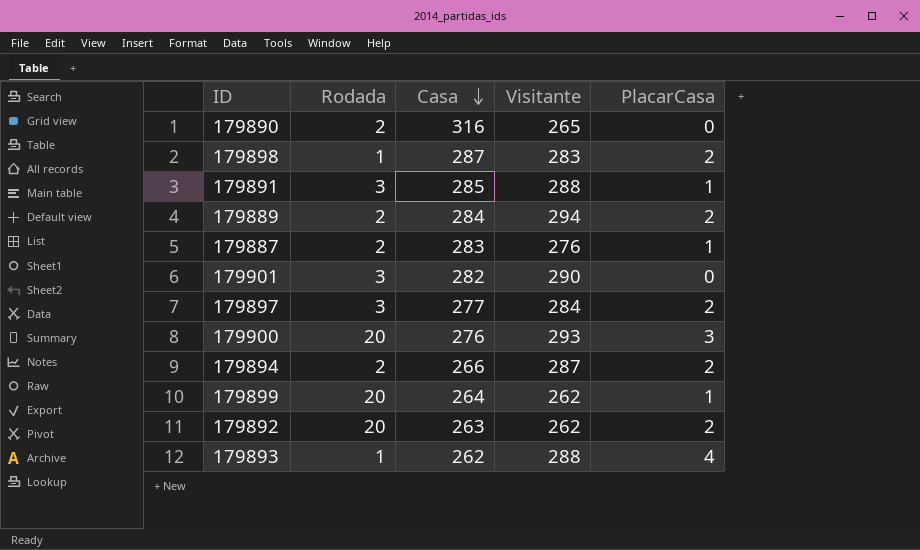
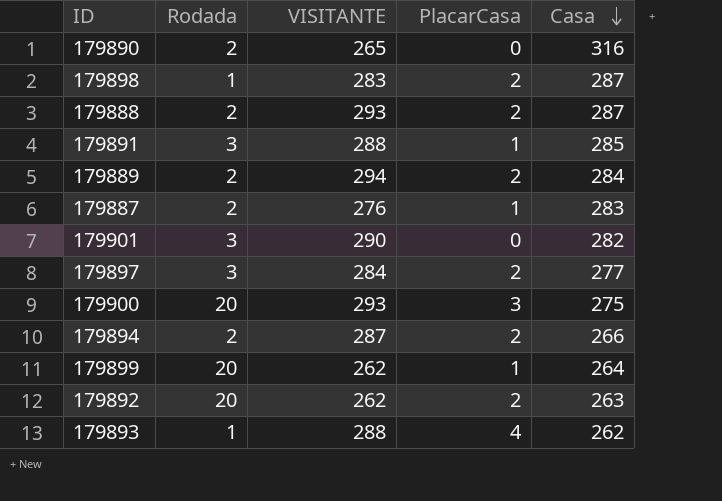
column name: Visitante -> VISITANTE
column Casa | position: 3 -> 5
row 179888: none -> 2 | 293 | 2 | 287
179900 | Casa: 276 -> 275

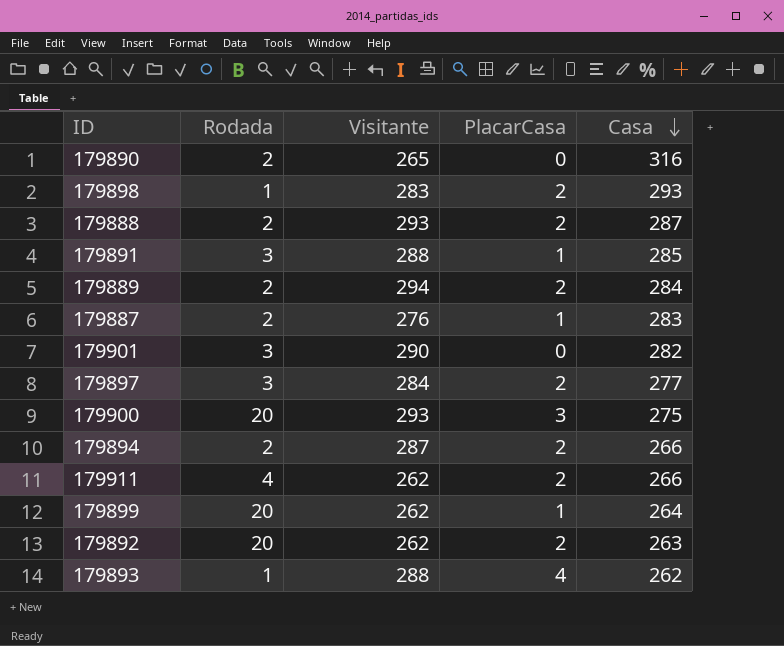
column name: VISITANTE -> Visitante
179898 | Casa: 287 -> 293
row 179911: none -> 4 | 262 | 2 | 266

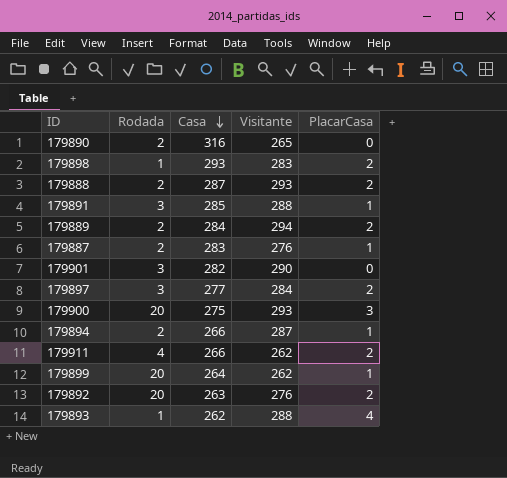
column Casa | position: 5 -> 3
179894 | PlacarCasa: 2 -> 1
179892 | Visitante: 262 -> 276

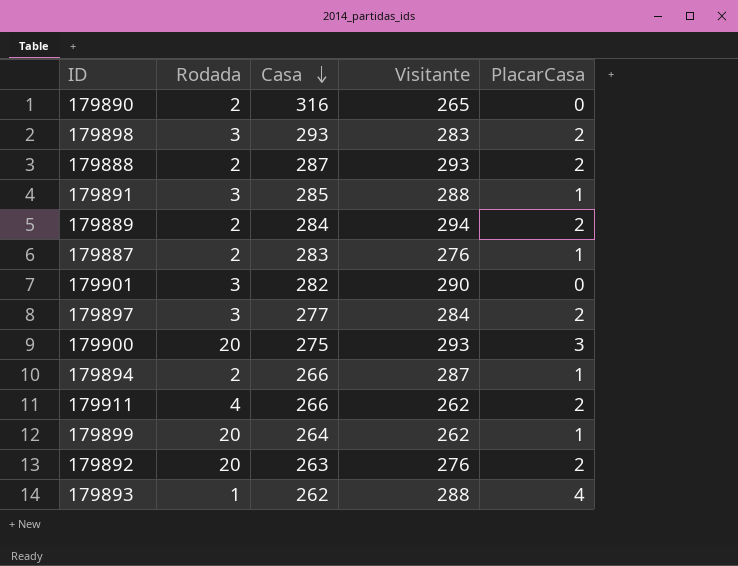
179898 | Rodada: 1 -> 3

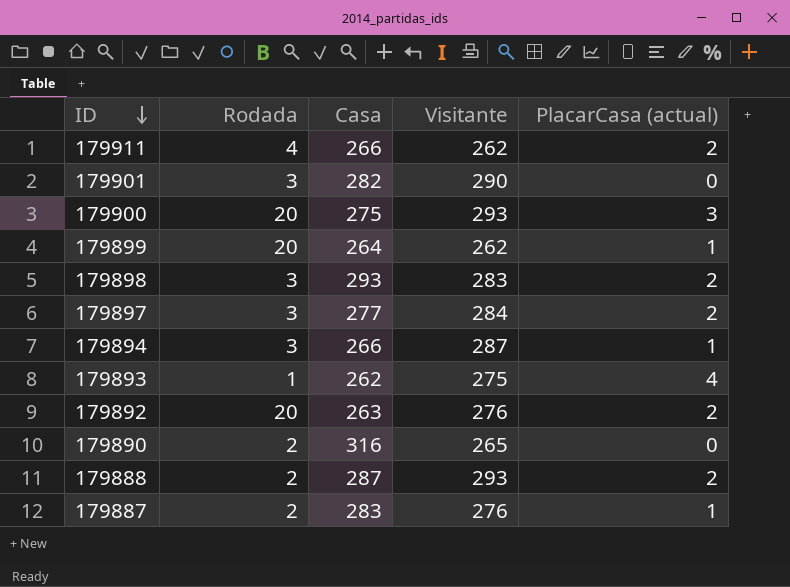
row order: Casa descending -> ID descending
column name: PlacarCasa -> PlacarCasa (actual)
row 179891: 3 | 285 | 288 | 1 -> none
row 179889: 2 | 284 | 294 | 2 -> none
179894 | Rodada: 2 -> 3
179893 | Visitante: 288 -> 275

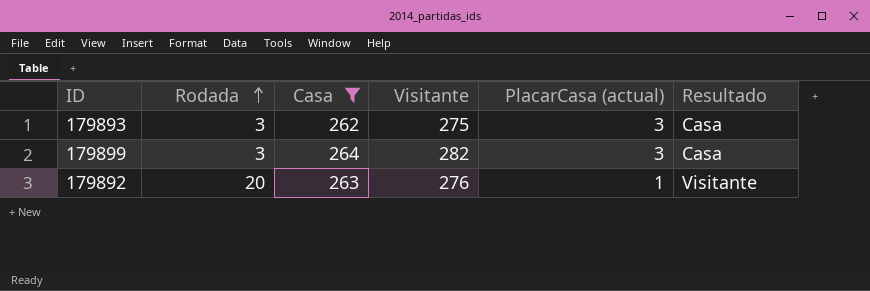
filter: none -> Casa <= 264
row order: ID descending -> Rodada ascending
column Resultado | position: none -> 6
179893 | Rodada: 1 -> 3
179893 | PlacarCasa (actual): 4 -> 3
179899 | Rodada: 20 -> 3
179899 | Visitante: 262 -> 282
179899 | PlacarCasa (actual): 1 -> 3
179892 | PlacarCasa (actual): 2 -> 1

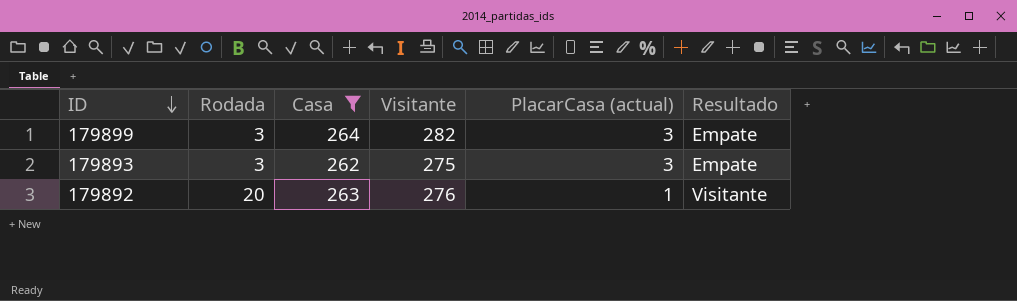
row order: Rodada ascending -> ID descending
179899 | Resultado: Casa -> Empate
179893 | Resultado: Casa -> Empate

